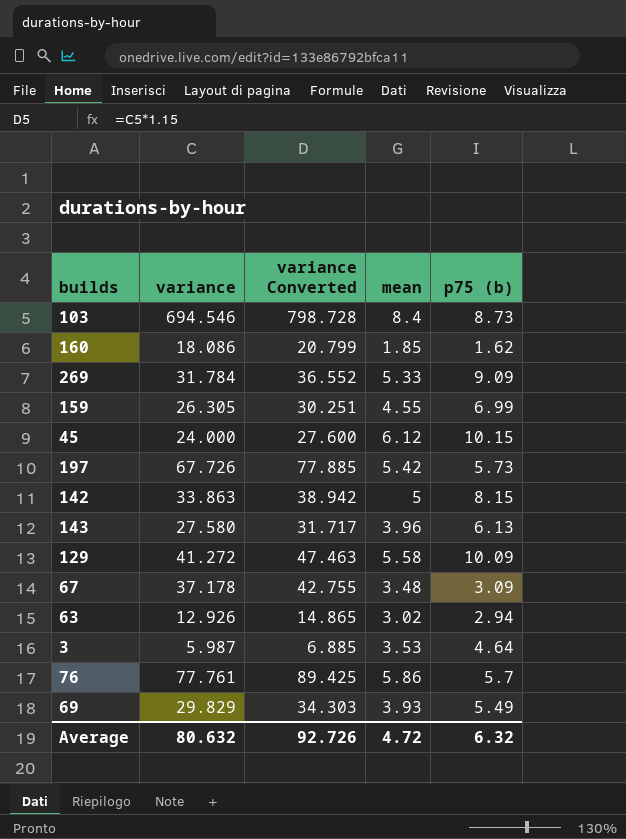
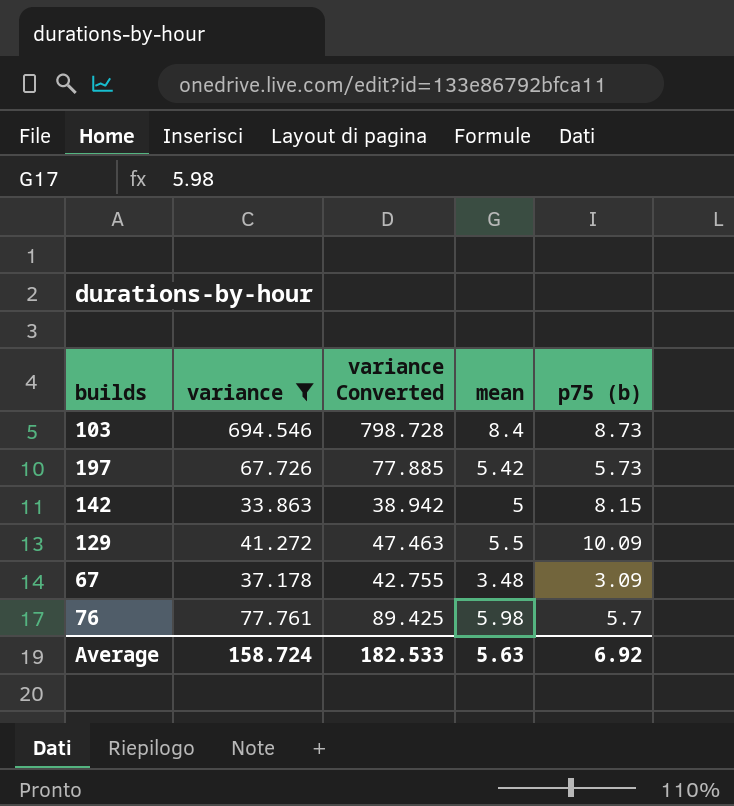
filter: none -> variance >= 33.863
129 | mean: 5.58 -> 5.5
76 | mean: 5.86 -> 5.98
Average | variance: 80.632 -> 158.724
Average | variance Converted: 92.726 -> 182.533
Average | mean: 4.72 -> 5.63
Average | p75 (b): 6.32 -> 6.92

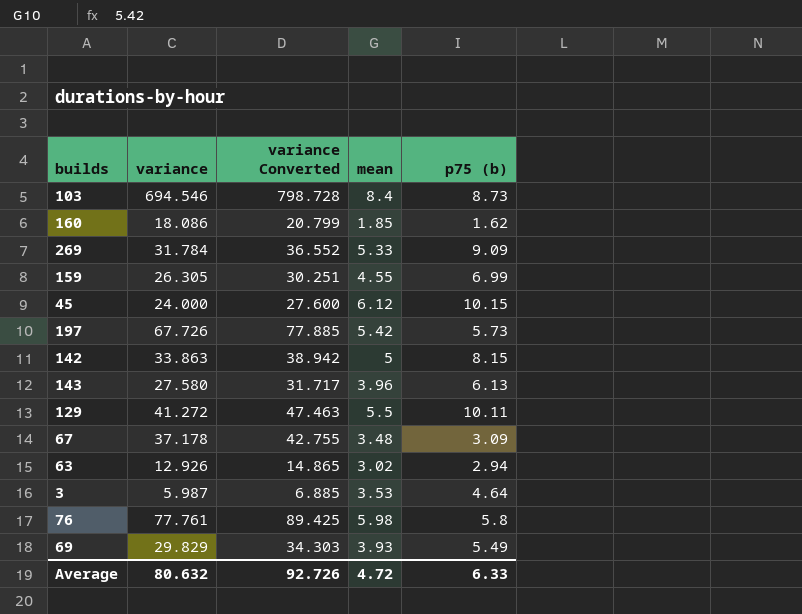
filter: variance >= 33.863 -> none
129 | p75 (b): 10.09 -> 10.11
76 | p75 (b): 5.7 -> 5.8
Average | variance: 158.724 -> 80.632
Average | variance Converted: 182.533 -> 92.726
Average | mean: 5.63 -> 4.72
Average | p75 (b): 6.92 -> 6.33

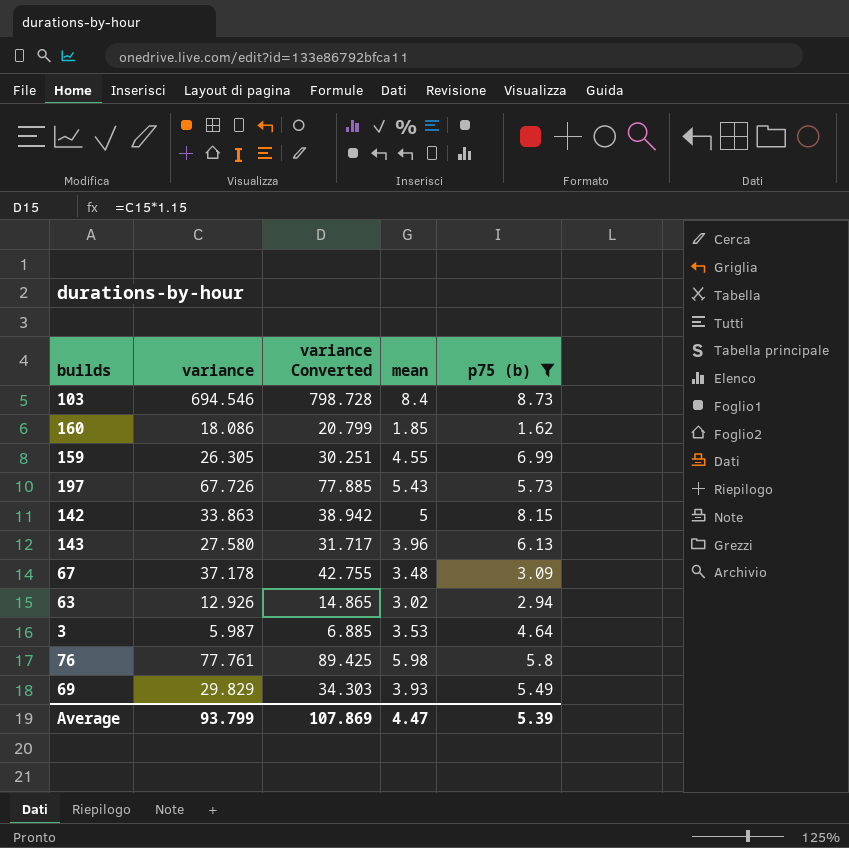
filter: none -> p75 (b) <= 8.73
197 | mean: 5.42 -> 5.43
Average | variance: 80.632 -> 93.799
Average | variance Converted: 92.726 -> 107.869
Average | mean: 4.72 -> 4.47
Average | p75 (b): 6.33 -> 5.39

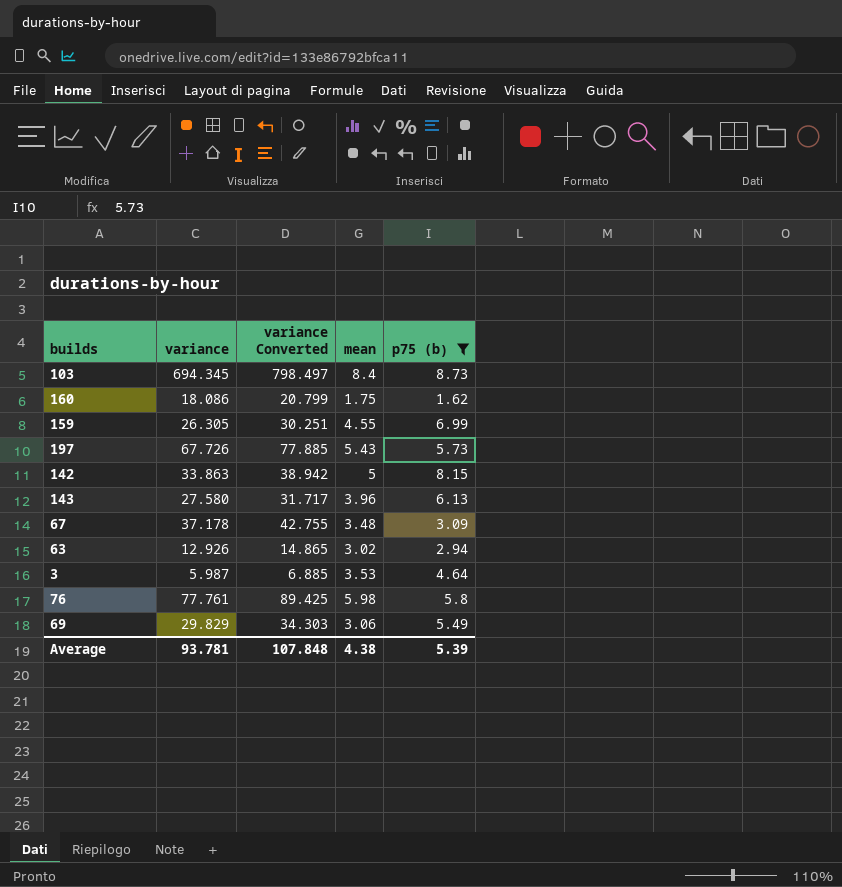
103 | variance: 694.546 -> 694.345
103 | variance Converted: 798.728 -> 798.497
160 | mean: 1.85 -> 1.75
69 | mean: 3.93 -> 3.06
Average | variance: 93.799 -> 93.781
Average | variance Converted: 107.869 -> 107.848
Average | mean: 4.47 -> 4.38

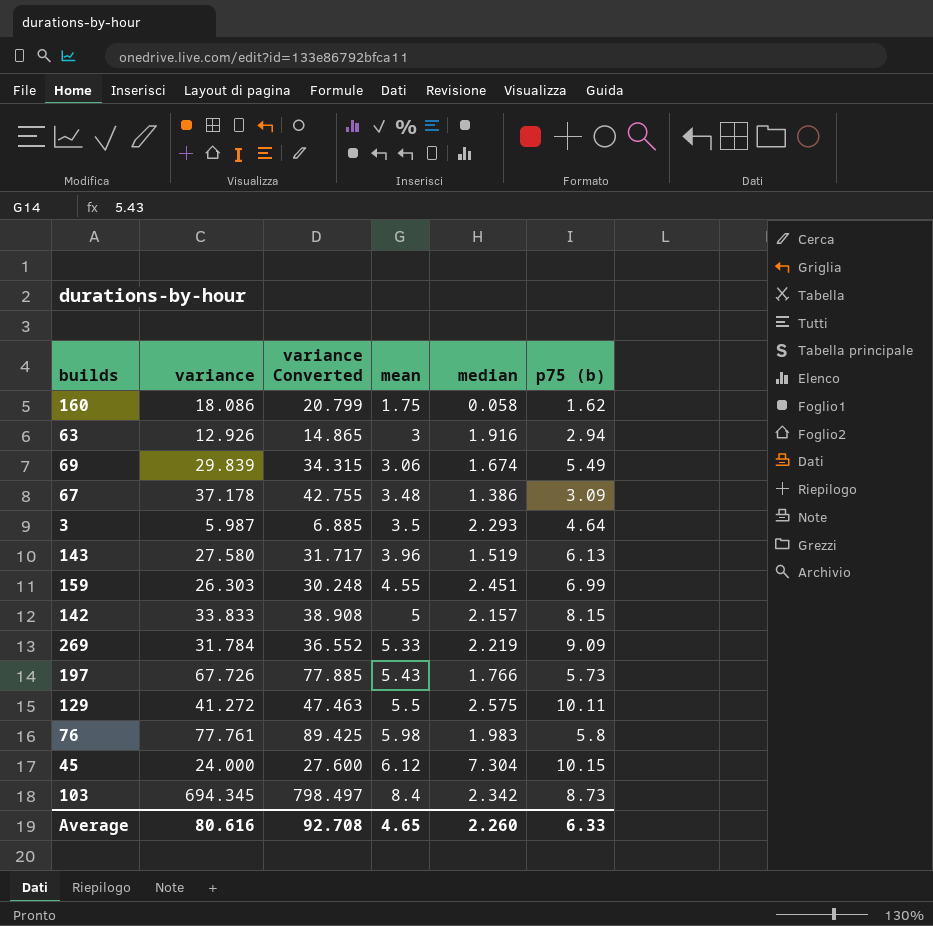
filter: p75 (b) <= 8.73 -> none
row order: none -> mean ascending
column median | position: none -> 5
63 | mean: 3.02 -> 3
69 | variance: 29.829 -> 29.839
69 | variance Converted: 34.303 -> 34.315
3 | mean: 3.53 -> 3.5
159 | variance: 26.305 -> 26.303
159 | variance Converted: 30.251 -> 30.248
142 | variance: 33.863 -> 33.833
142 | variance Converted: 38.942 -> 38.908
Average | variance: 93.781 -> 80.616
Average | variance Converted: 107.848 -> 92.708
Average | mean: 4.38 -> 4.65
Average | p75 (b): 5.39 -> 6.33

